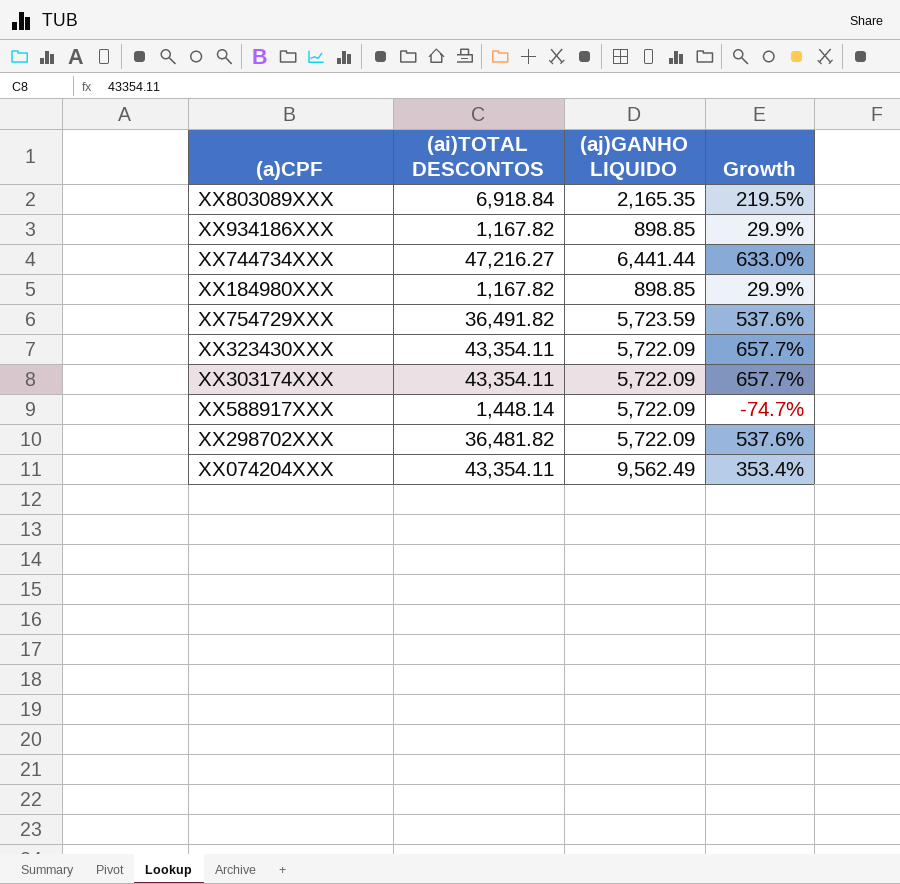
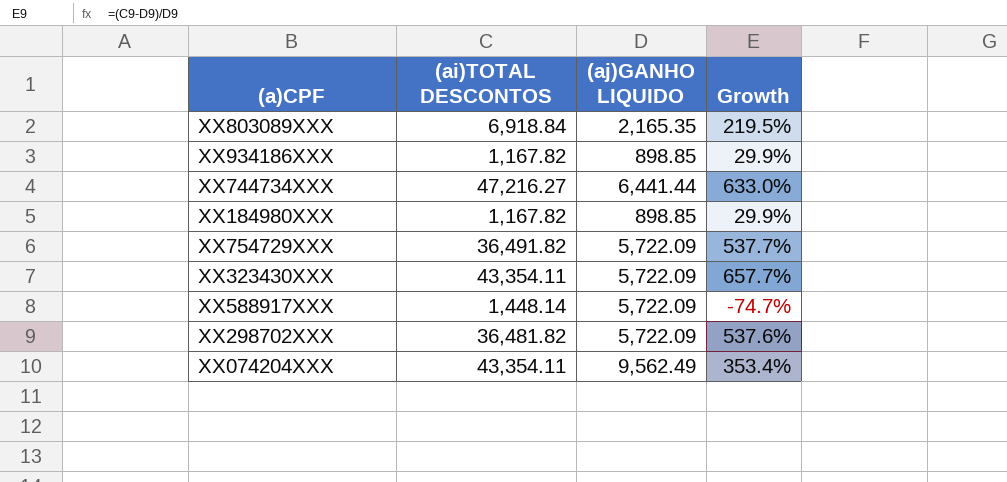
row XX303174XXX: 43,354.11 | 5,722.09 | 657.7% -> none
XX754729XXX | (aj)GANHO LIQUIDO: 5,723.59 -> 5,722.09
XX754729XXX | Growth: 537.6% -> 537.7%

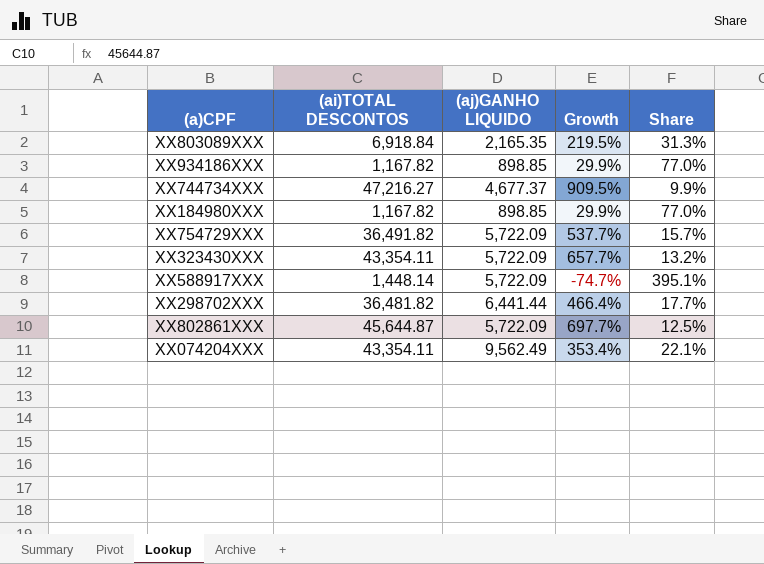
column Share | formula: none -> [(aj)GANHO LIQUIDO] / [(ai)TOTAL DESCONTOS]
XX744734XXX | (aj)GANHO LIQUIDO: 6,441.44 -> 4,677.37
XX744734XXX | Growth: 633.0% -> 909.5%
XX298702XXX | (aj)GANHO LIQUIDO: 5,722.09 -> 6,441.44
XX298702XXX | Growth: 537.6% -> 466.4%
row XX802861XXX: none -> 45,644.87 | 5,722.09 | 697.7% | 12.5%

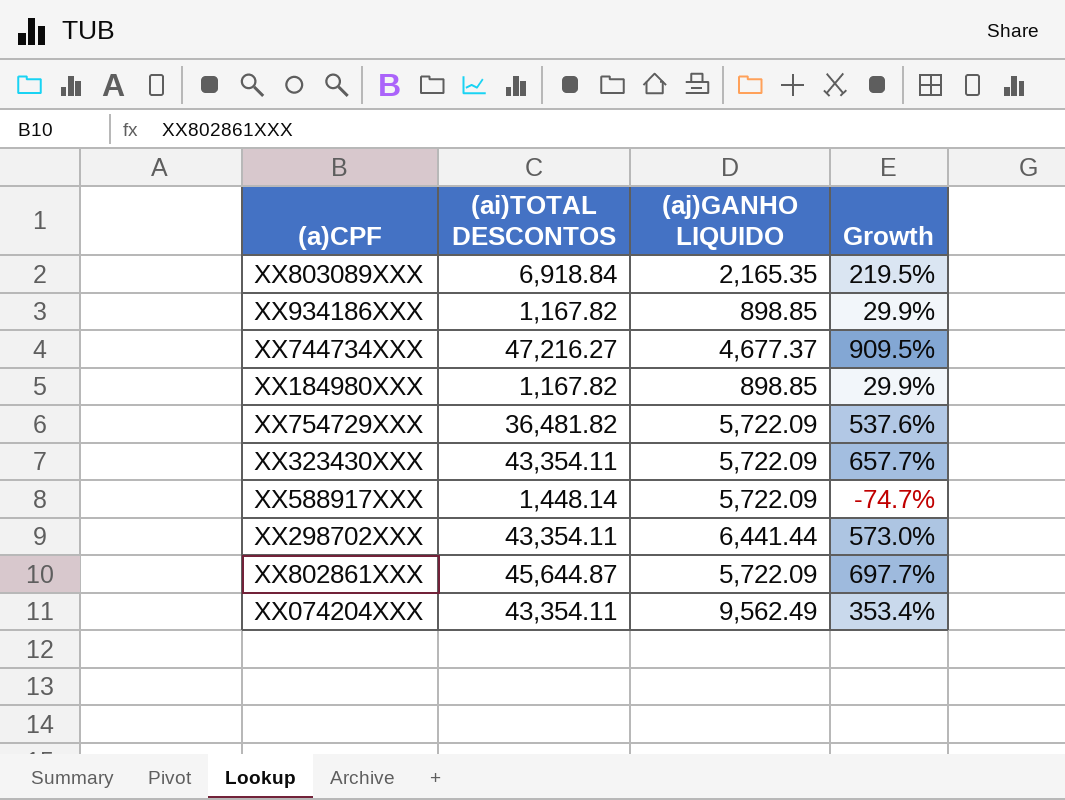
column Share | formula: [(aj)GANHO LIQUIDO] / [(ai)TOTAL DESCONTOS] -> none
XX754729XXX | (ai)TOTAL DESCONTOS: 36,491.82 -> 36,481.82
XX754729XXX | Growth: 537.7% -> 537.6%
XX298702XXX | (ai)TOTAL DESCONTOS: 36,481.82 -> 43,354.11
XX298702XXX | Growth: 466.4% -> 573.0%

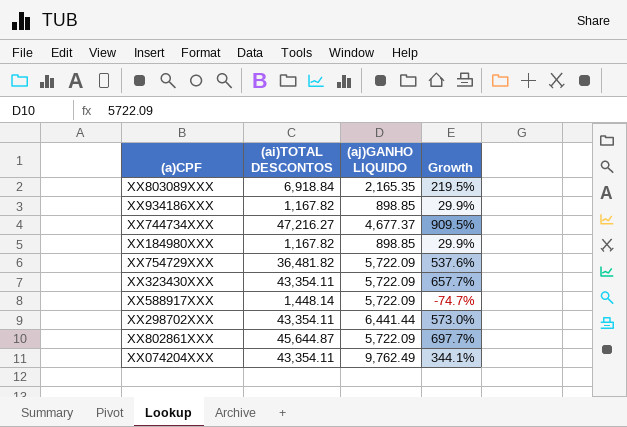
XX074204XXX | (aj)GANHO LIQUIDO: 9,562.49 -> 9,762.49
XX074204XXX | Growth: 353.4% -> 344.1%

